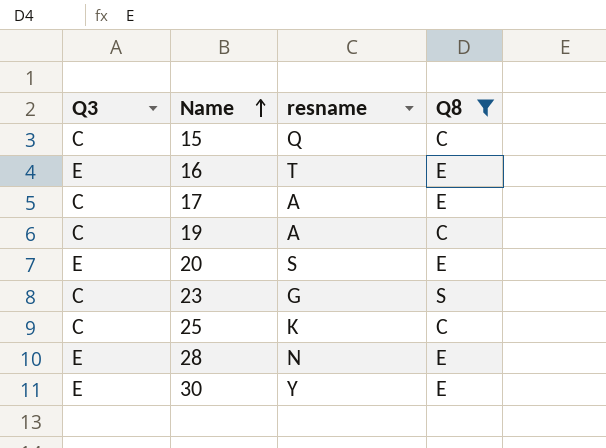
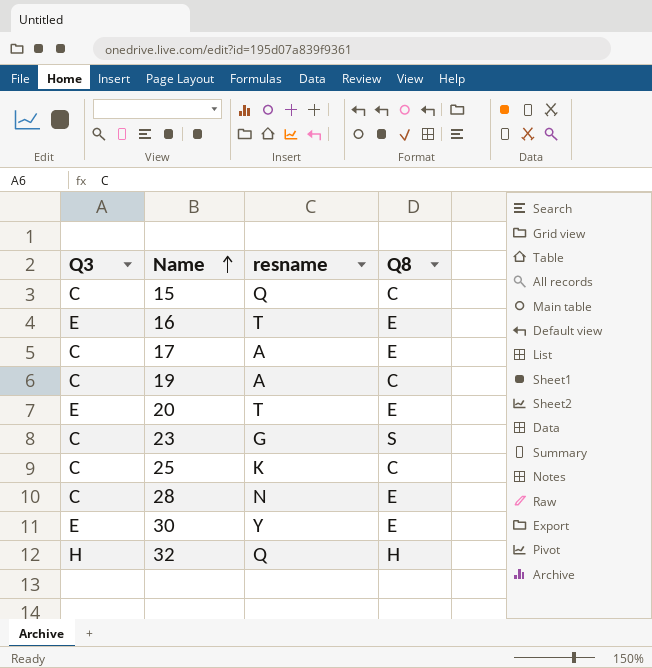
filter: Q8 != H -> none
20 | resname: S -> T
28 | Q3: E -> C

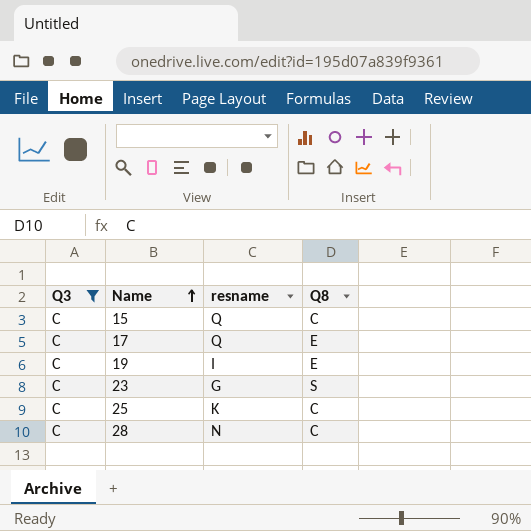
filter: none -> Q3 = C
17 | resname: A -> Q
19 | resname: A -> I
19 | Q8: C -> E
28 | Q8: E -> C

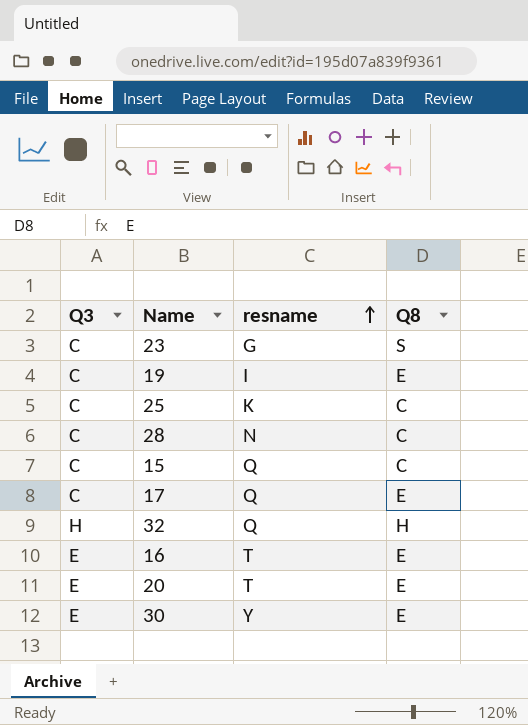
filter: Q3 = C -> none
row order: Name ascending -> resname ascending

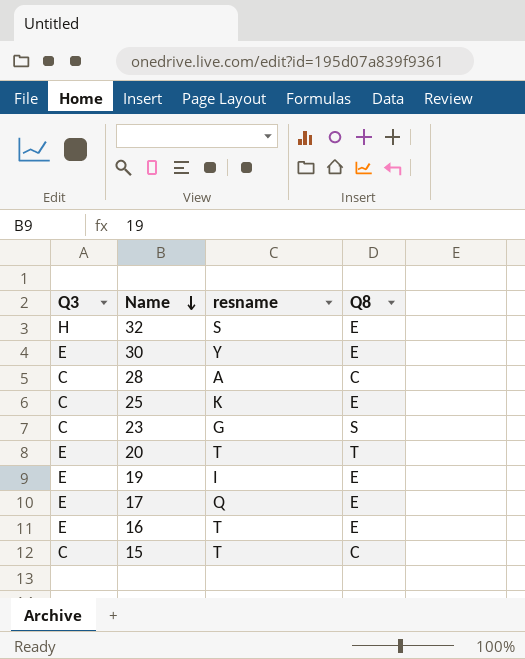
row order: resname ascending -> Name descending
32 | resname: Q -> S
32 | Q8: H -> E
28 | resname: N -> A
25 | Q8: C -> E
20 | Q8: E -> T
19 | Q3: C -> E
17 | Q3: C -> E
15 | resname: Q -> T

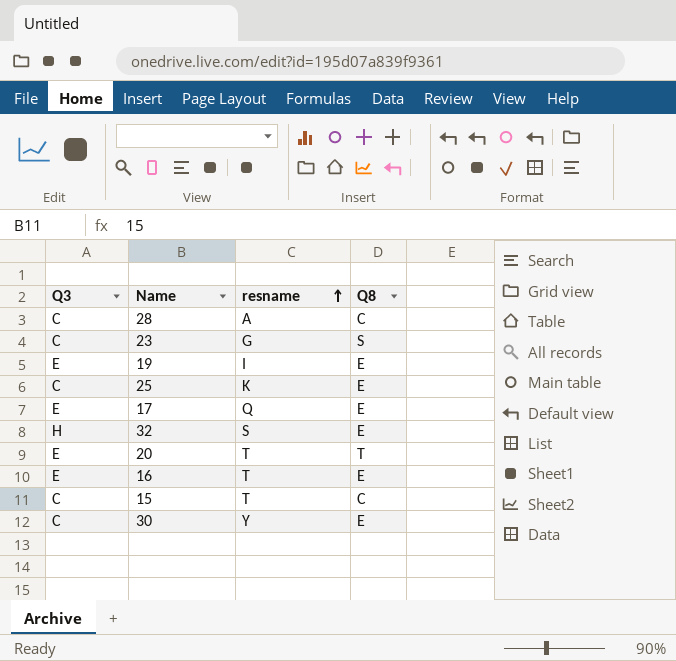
row order: Name descending -> resname ascending
30 | Q3: E -> C

